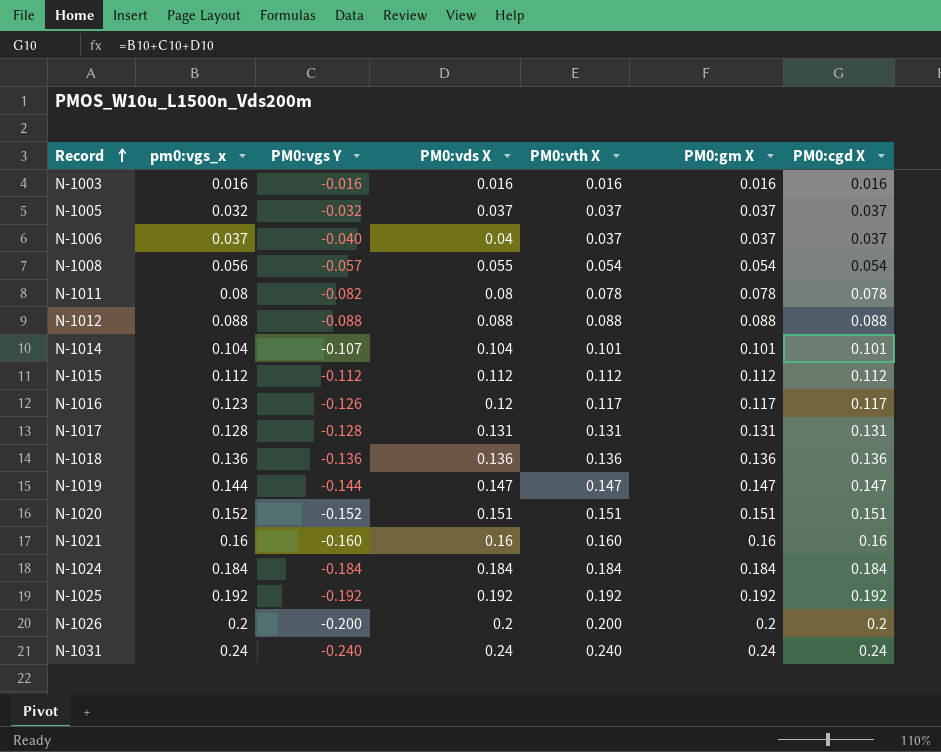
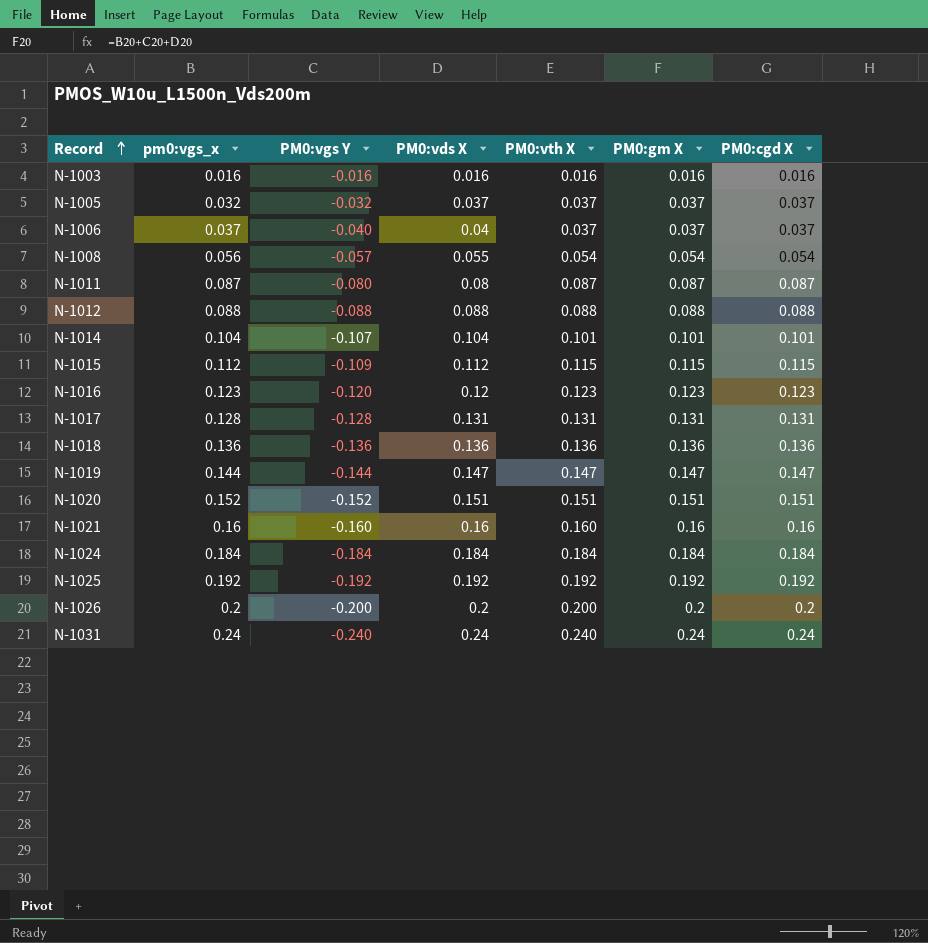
N-1011 | pm0:vgs_x: 0.08 -> 0.087
N-1011 | PM0:vgs Y: -0.082 -> -0.080
N-1011 | PM0:vth X: 0.078 -> 0.087
N-1011 | PM0:gm X: 0.078 -> 0.087
N-1011 | PM0:cgd X: 0.078 -> 0.087
N-1015 | PM0:vgs Y: -0.112 -> -0.109
N-1015 | PM0:vth X: 0.112 -> 0.115
N-1015 | PM0:gm X: 0.112 -> 0.115
N-1015 | PM0:cgd X: 0.112 -> 0.115
N-1016 | PM0:vgs Y: -0.126 -> -0.120
N-1016 | PM0:vth X: 0.117 -> 0.123
N-1016 | PM0:gm X: 0.117 -> 0.123
N-1016 | PM0:cgd X: 0.117 -> 0.123

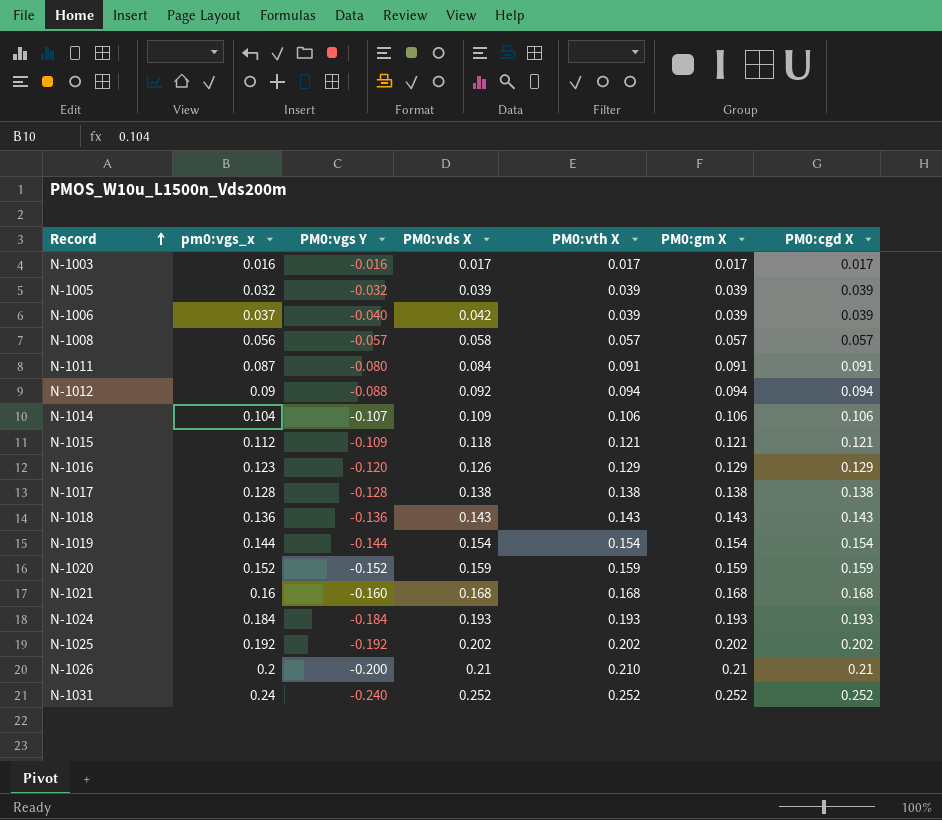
N-1003 | PM0:vds X: 0.016 -> 0.017
N-1003 | PM0:vth X: 0.016 -> 0.017
N-1003 | PM0:gm X: 0.016 -> 0.017
N-1003 | PM0:cgd X: 0.016 -> 0.017
N-1005 | PM0:vds X: 0.037 -> 0.039
N-1005 | PM0:vth X: 0.037 -> 0.039
N-1005 | PM0:gm X: 0.037 -> 0.039
N-1005 | PM0:cgd X: 0.037 -> 0.039
N-1006 | PM0:vds X: 0.04 -> 0.042
N-1006 | PM0:vth X: 0.037 -> 0.039
N-1006 | PM0:gm X: 0.037 -> 0.039
N-1006 | PM0:cgd X: 0.037 -> 0.039
N-1008 | PM0:vds X: 0.055 -> 0.058
N-1008 | PM0:vth X: 0.054 -> 0.057
N-1008 | PM0:gm X: 0.054 -> 0.057
N-1008 | PM0:cgd X: 0.054 -> 0.057
N-1011 | PM0:vds X: 0.08 -> 0.084
N-1011 | PM0:vth X: 0.087 -> 0.091
N-1011 | PM0:gm X: 0.087 -> 0.091
N-1011 | PM0:cgd X: 0.087 -> 0.091
N-1012 | pm0:vgs_x: 0.088 -> 0.09
N-1012 | PM0:vds X: 0.088 -> 0.092
N-1012 | PM0:vth X: 0.088 -> 0.094
N-1012 | PM0:gm X: 0.088 -> 0.094
N-1012 | PM0:cgd X: 0.088 -> 0.094
N-1014 | PM0:vds X: 0.104 -> 0.109
N-1014 | PM0:vth X: 0.101 -> 0.106
N-1014 | PM0:gm X: 0.101 -> 0.106
N-1014 | PM0:cgd X: 0.101 -> 0.106
N-1015 | PM0:vds X: 0.112 -> 0.118
N-1015 | PM0:vth X: 0.115 -> 0.121
N-1015 | PM0:gm X: 0.115 -> 0.121
N-1015 | PM0:cgd X: 0.115 -> 0.121
N-1016 | PM0:vds X: 0.12 -> 0.126
N-1016 | PM0:vth X: 0.123 -> 0.129
N-1016 | PM0:gm X: 0.123 -> 0.129
N-1016 | PM0:cgd X: 0.123 -> 0.129
N-1017 | PM0:vds X: 0.131 -> 0.138
N-1017 | PM0:vth X: 0.131 -> 0.138
N-1017 | PM0:gm X: 0.131 -> 0.138
N-1017 | PM0:cgd X: 0.131 -> 0.138
N-1018 | PM0:vds X: 0.136 -> 0.143
N-1018 | PM0:vth X: 0.136 -> 0.143
N-1018 | PM0:gm X: 0.136 -> 0.143
N-1018 | PM0:cgd X: 0.136 -> 0.143
N-1019 | PM0:vds X: 0.147 -> 0.154
N-1019 | PM0:vth X: 0.147 -> 0.154
N-1019 | PM0:gm X: 0.147 -> 0.154
N-1019 | PM0:cgd X: 0.147 -> 0.154
N-1020 | PM0:vds X: 0.151 -> 0.159
N-1020 | PM0:vth X: 0.151 -> 0.159
N-1020 | PM0:gm X: 0.151 -> 0.159
N-1020 | PM0:cgd X: 0.151 -> 0.159
N-1021 | PM0:vds X: 0.16 -> 0.168
N-1021 | PM0:vth X: 0.160 -> 0.168
N-1021 | PM0:gm X: 0.16 -> 0.168
N-1021 | PM0:cgd X: 0.16 -> 0.168
N-1024 | PM0:vds X: 0.184 -> 0.193
N-1024 | PM0:vth X: 0.184 -> 0.193
N-1024 | PM0:gm X: 0.184 -> 0.193
N-1024 | PM0:cgd X: 0.184 -> 0.193
N-1025 | PM0:vds X: 0.192 -> 0.202
N-1025 | PM0:vth X: 0.192 -> 0.202
N-1025 | PM0:gm X: 0.192 -> 0.202
N-1025 | PM0:cgd X: 0.192 -> 0.202
N-1026 | PM0:vds X: 0.2 -> 0.21
N-1026 | PM0:vth X: 0.200 -> 0.210
N-1026 | PM0:gm X: 0.2 -> 0.21
N-1026 | PM0:cgd X: 0.2 -> 0.21
N-1031 | PM0:vds X: 0.24 -> 0.252
N-1031 | PM0:vth X: 0.240 -> 0.252
N-1031 | PM0:gm X: 0.24 -> 0.252
N-1031 | PM0:cgd X: 0.24 -> 0.252

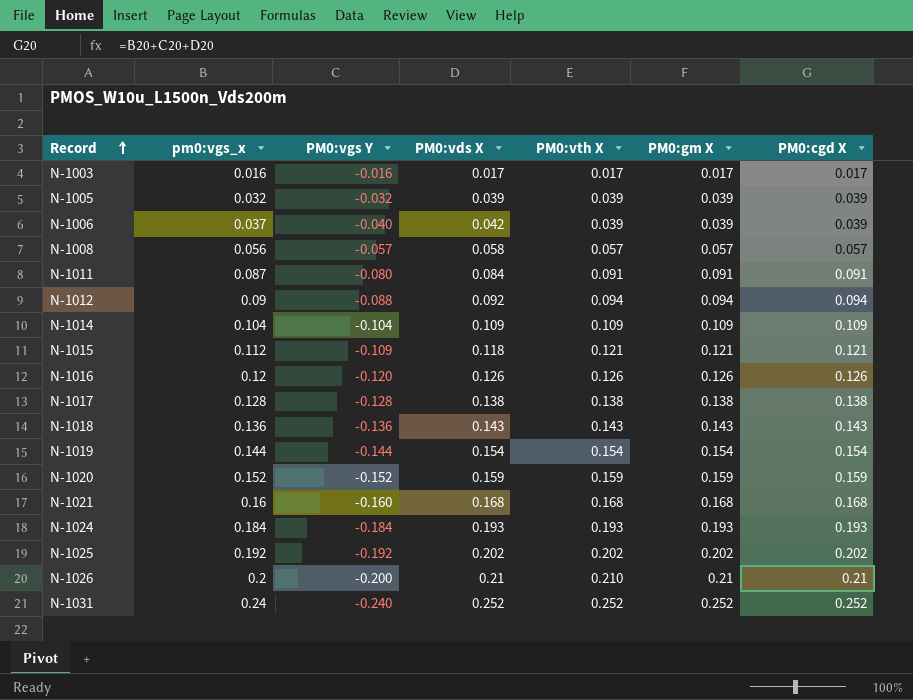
N-1014 | PM0:vgs Y: -0.107 -> -0.104
N-1014 | PM0:vth X: 0.106 -> 0.109
N-1014 | PM0:gm X: 0.106 -> 0.109
N-1014 | PM0:cgd X: 0.106 -> 0.109
N-1016 | pm0:vgs_x: 0.123 -> 0.12
N-1016 | PM0:vth X: 0.129 -> 0.126
N-1016 | PM0:gm X: 0.129 -> 0.126
N-1016 | PM0:cgd X: 0.129 -> 0.126

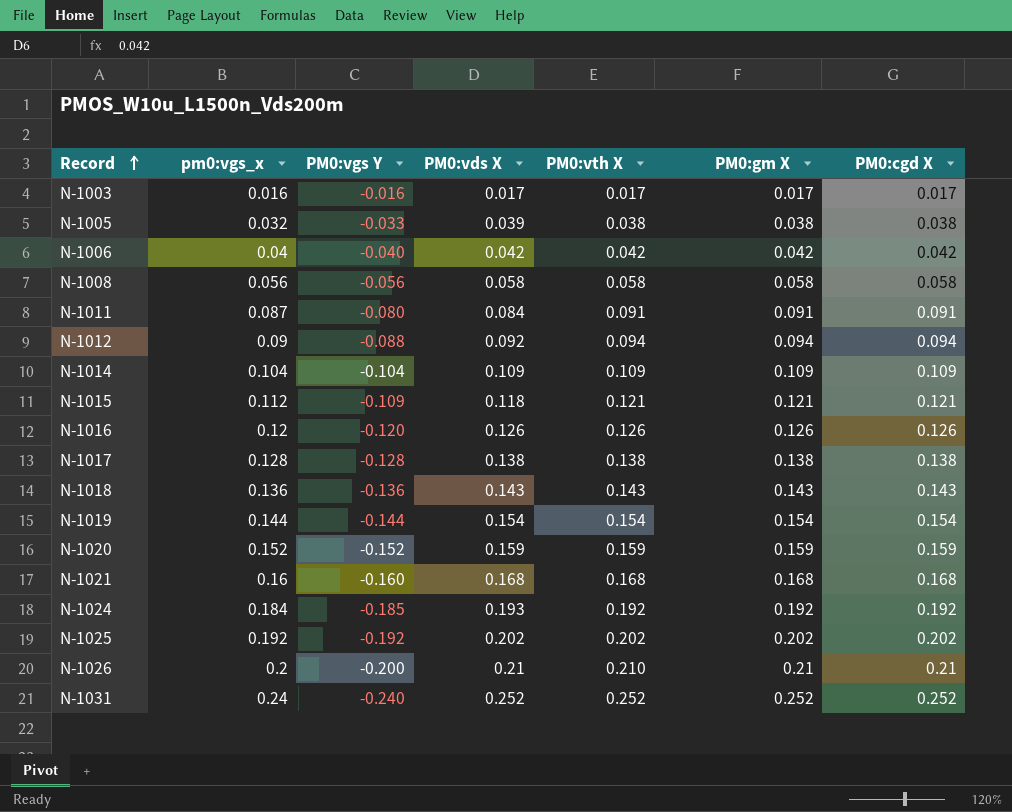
N-1005 | PM0:vgs Y: -0.032 -> -0.033
N-1005 | PM0:vth X: 0.039 -> 0.038
N-1005 | PM0:gm X: 0.039 -> 0.038
N-1005 | PM0:cgd X: 0.039 -> 0.038
N-1006 | pm0:vgs_x: 0.037 -> 0.04
N-1006 | PM0:vth X: 0.039 -> 0.042
N-1006 | PM0:gm X: 0.039 -> 0.042
N-1006 | PM0:cgd X: 0.039 -> 0.042
N-1008 | PM0:vgs Y: -0.057 -> -0.056
N-1008 | PM0:vth X: 0.057 -> 0.058
N-1008 | PM0:gm X: 0.057 -> 0.058
N-1008 | PM0:cgd X: 0.057 -> 0.058
N-1024 | PM0:vgs Y: -0.184 -> -0.185
N-1024 | PM0:vth X: 0.193 -> 0.192
N-1024 | PM0:gm X: 0.193 -> 0.192
N-1024 | PM0:cgd X: 0.193 -> 0.192

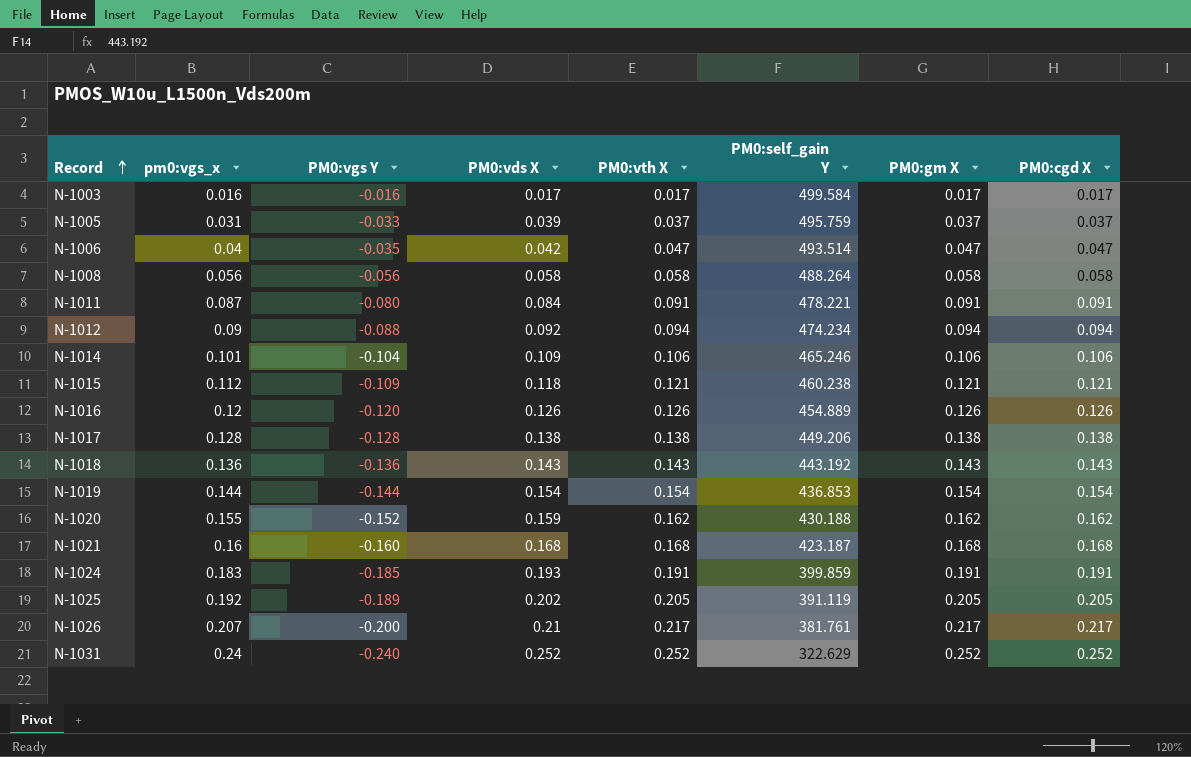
column PM0:self_gain Y | position: none -> 6
N-1005 | pm0:vgs_x: 0.032 -> 0.031
N-1005 | PM0:vth X: 0.038 -> 0.037
N-1005 | PM0:gm X: 0.038 -> 0.037
N-1005 | PM0:cgd X: 0.038 -> 0.037
N-1006 | PM0:vgs Y: -0.040 -> -0.035
N-1006 | PM0:vth X: 0.042 -> 0.047
N-1006 | PM0:gm X: 0.042 -> 0.047
N-1006 | PM0:cgd X: 0.042 -> 0.047
N-1014 | pm0:vgs_x: 0.104 -> 0.101
N-1014 | PM0:vth X: 0.109 -> 0.106
N-1014 | PM0:gm X: 0.109 -> 0.106
N-1014 | PM0:cgd X: 0.109 -> 0.106
N-1020 | pm0:vgs_x: 0.152 -> 0.155
N-1020 | PM0:vth X: 0.159 -> 0.162
N-1020 | PM0:gm X: 0.159 -> 0.162
N-1020 | PM0:cgd X: 0.159 -> 0.162
N-1024 | pm0:vgs_x: 0.184 -> 0.183
N-1024 | PM0:vth X: 0.192 -> 0.191
N-1024 | PM0:gm X: 0.192 -> 0.191
N-1024 | PM0:cgd X: 0.192 -> 0.191
N-1025 | PM0:vgs Y: -0.192 -> -0.189
N-1025 | PM0:vth X: 0.202 -> 0.205
N-1025 | PM0:gm X: 0.202 -> 0.205
N-1025 | PM0:cgd X: 0.202 -> 0.205
N-1026 | pm0:vgs_x: 0.2 -> 0.207
N-1026 | PM0:vth X: 0.210 -> 0.217
N-1026 | PM0:gm X: 0.21 -> 0.217
N-1026 | PM0:cgd X: 0.21 -> 0.217

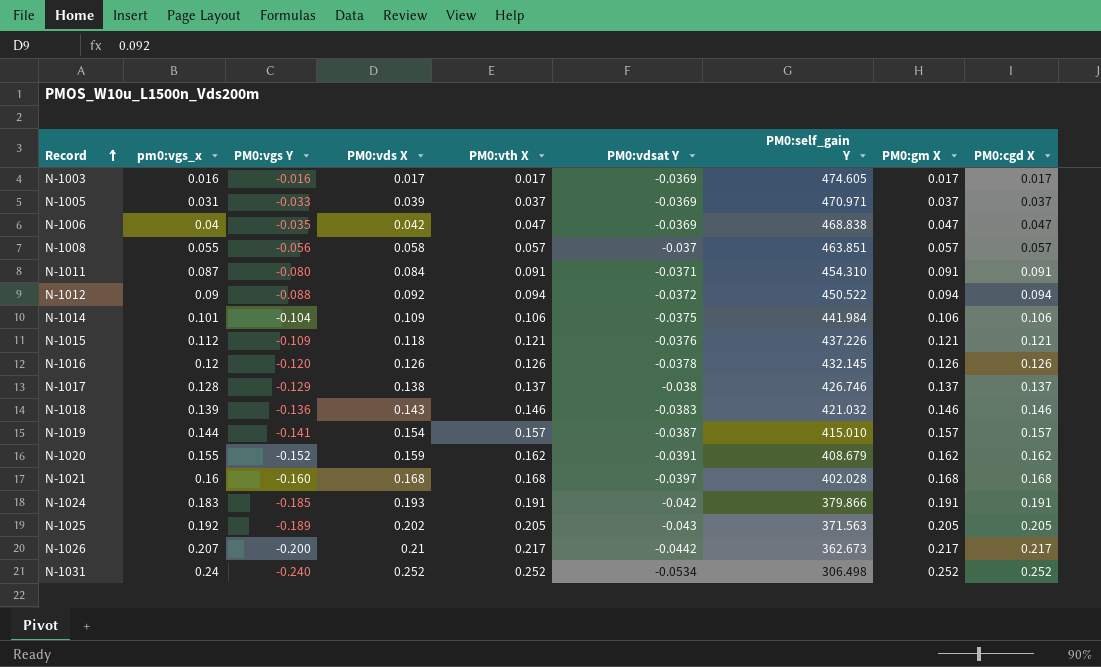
column PM0:vdsat Y | position: none -> 6
N-1003 | PM0:self_gain Y: 499.584 -> 474.605
N-1005 | PM0:self_gain Y: 495.759 -> 470.971
N-1006 | PM0:self_gain Y: 493.514 -> 468.838
N-1008 | pm0:vgs_x: 0.056 -> 0.055
N-1008 | PM0:vth X: 0.058 -> 0.057
N-1008 | PM0:self_gain Y: 488.264 -> 463.851
N-1008 | PM0:gm X: 0.058 -> 0.057
N-1008 | PM0:cgd X: 0.058 -> 0.057
N-1011 | PM0:self_gain Y: 478.221 -> 454.310
N-1012 | PM0:self_gain Y: 474.234 -> 450.522
N-1014 | PM0:self_gain Y: 465.246 -> 441.984
N-1015 | PM0:self_gain Y: 460.238 -> 437.226
N-1016 | PM0:self_gain Y: 454.889 -> 432.145
N-1017 | PM0:vgs Y: -0.128 -> -0.129
N-1017 | PM0:vth X: 0.138 -> 0.137
N-1017 | PM0:self_gain Y: 449.206 -> 426.746
N-1017 | PM0:gm X: 0.138 -> 0.137
N-1017 | PM0:cgd X: 0.138 -> 0.137
N-1018 | pm0:vgs_x: 0.136 -> 0.139
N-1018 | PM0:vth X: 0.143 -> 0.146
N-1018 | PM0:self_gain Y: 443.192 -> 421.032
N-1018 | PM0:gm X: 0.143 -> 0.146
N-1018 | PM0:cgd X: 0.143 -> 0.146
N-1019 | PM0:vgs Y: -0.144 -> -0.141
N-1019 | PM0:vth X: 0.154 -> 0.157
N-1019 | PM0:self_gain Y: 436.853 -> 415.010
N-1019 | PM0:gm X: 0.154 -> 0.157
N-1019 | PM0:cgd X: 0.154 -> 0.157
N-1020 | PM0:self_gain Y: 430.188 -> 408.679
N-1021 | PM0:self_gain Y: 423.187 -> 402.028
N-1024 | PM0:self_gain Y: 399.859 -> 379.866
N-1025 | PM0:self_gain Y: 391.119 -> 371.563
N-1026 | PM0:self_gain Y: 381.761 -> 362.673
N-1031 | PM0:self_gain Y: 322.629 -> 306.498

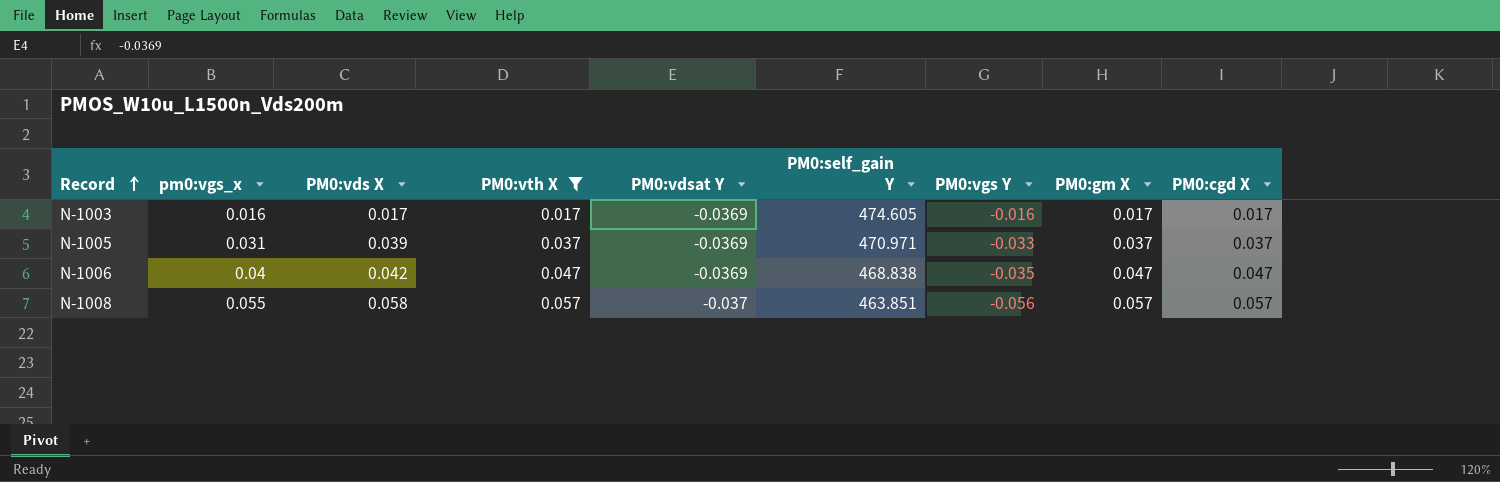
filter: none -> PM0:vth X <= 0.057
column PM0:vgs Y | position: 3 -> 7

